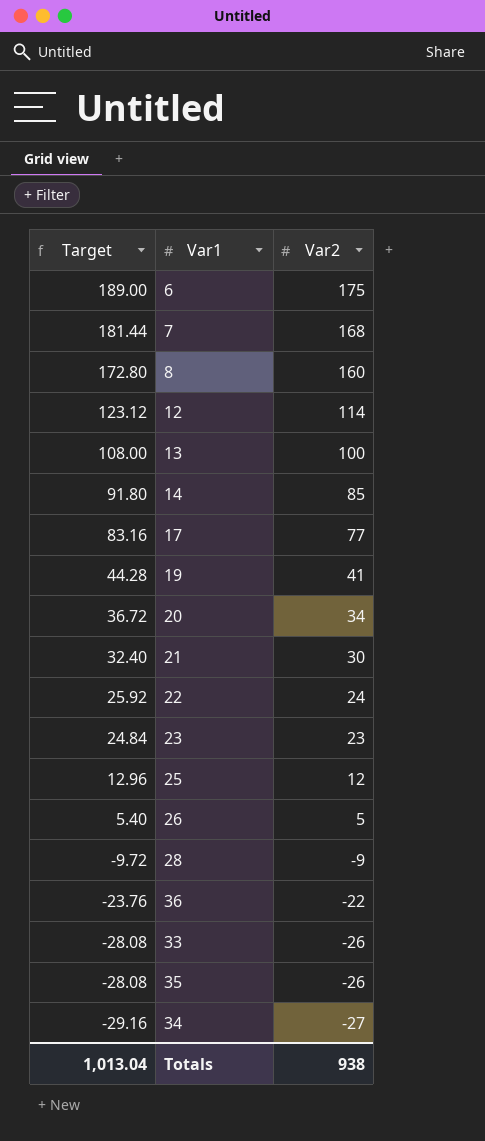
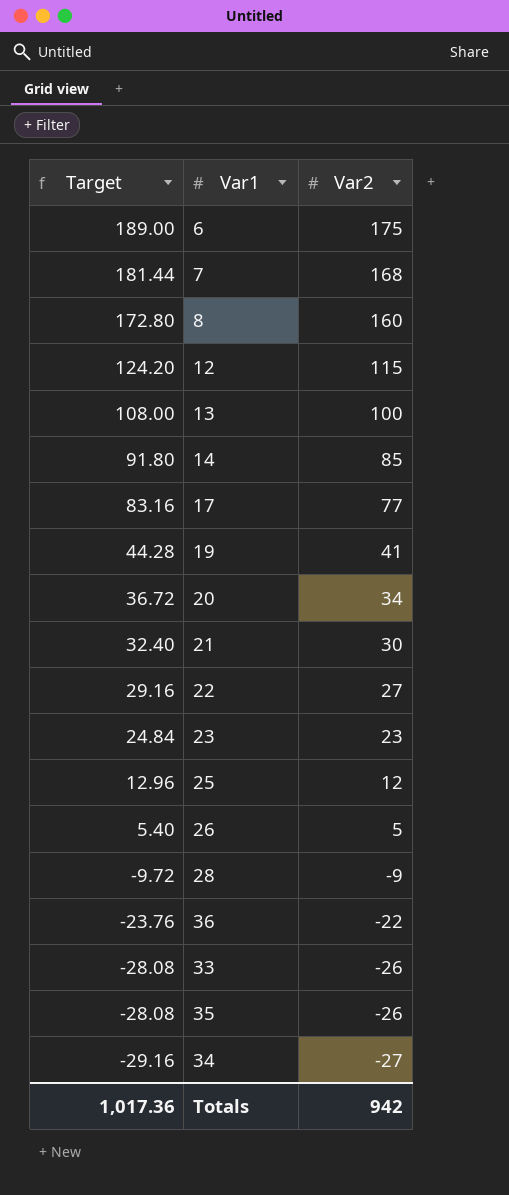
12 | Target: 123.12 -> 124.20
12 | Var2: 114 -> 115
22 | Target: 25.92 -> 29.16
22 | Var2: 24 -> 27
Totals | Target: 1,013.04 -> 1,017.36
Totals | Var2: 938 -> 942

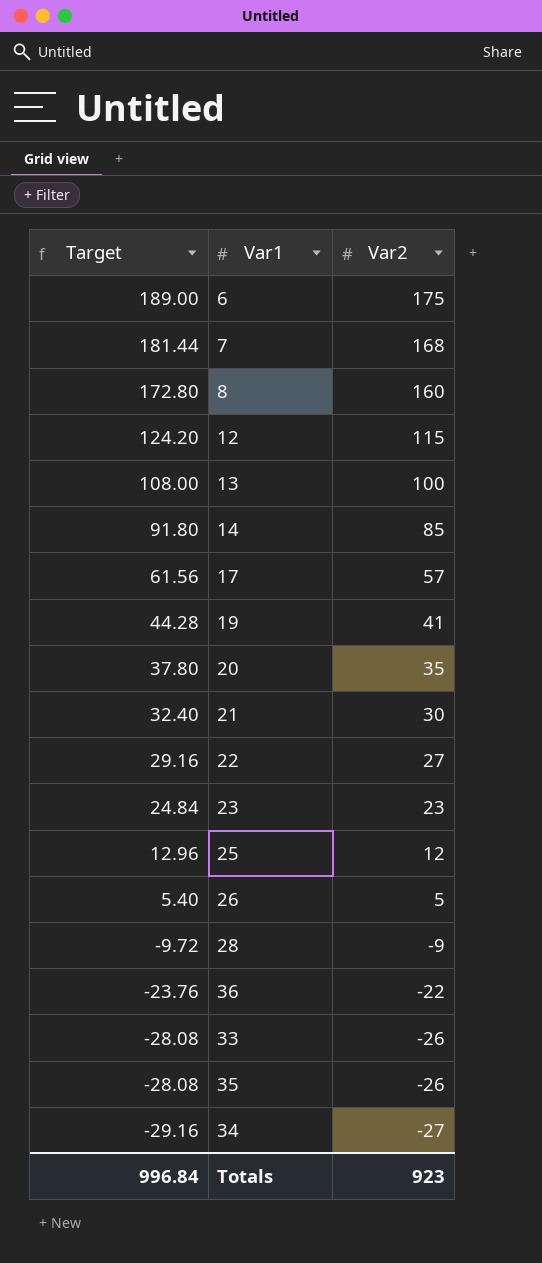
17 | Target: 83.16 -> 61.56
17 | Var2: 77 -> 57
20 | Target: 36.72 -> 37.80
20 | Var2: 34 -> 35
Totals | Target: 1,017.36 -> 996.84
Totals | Var2: 942 -> 923

